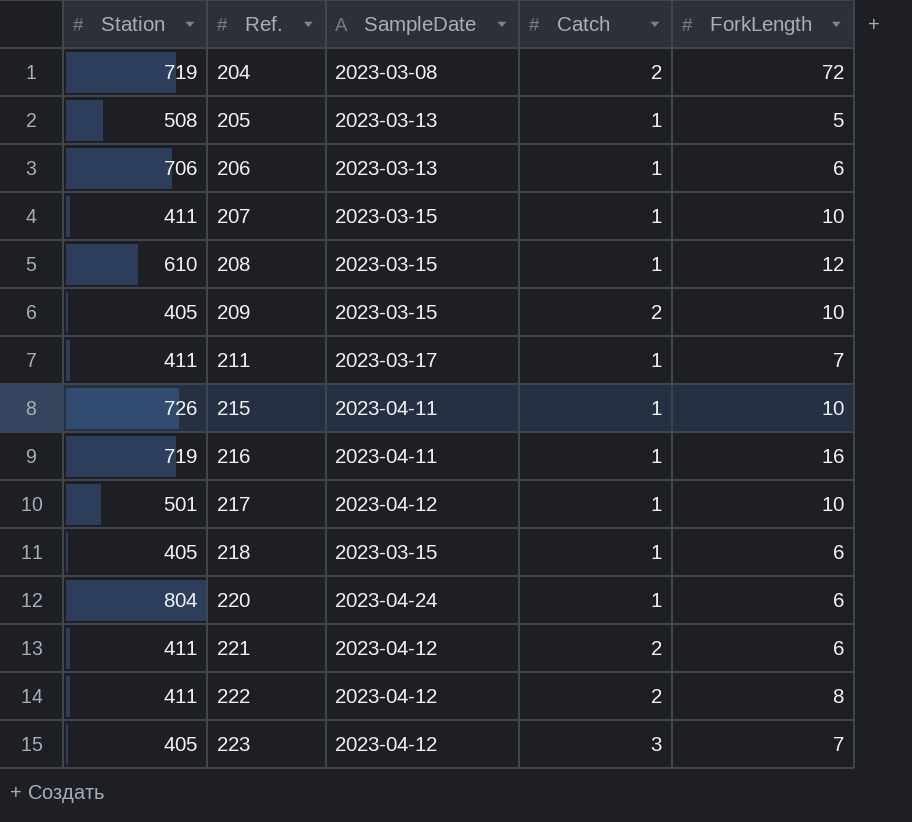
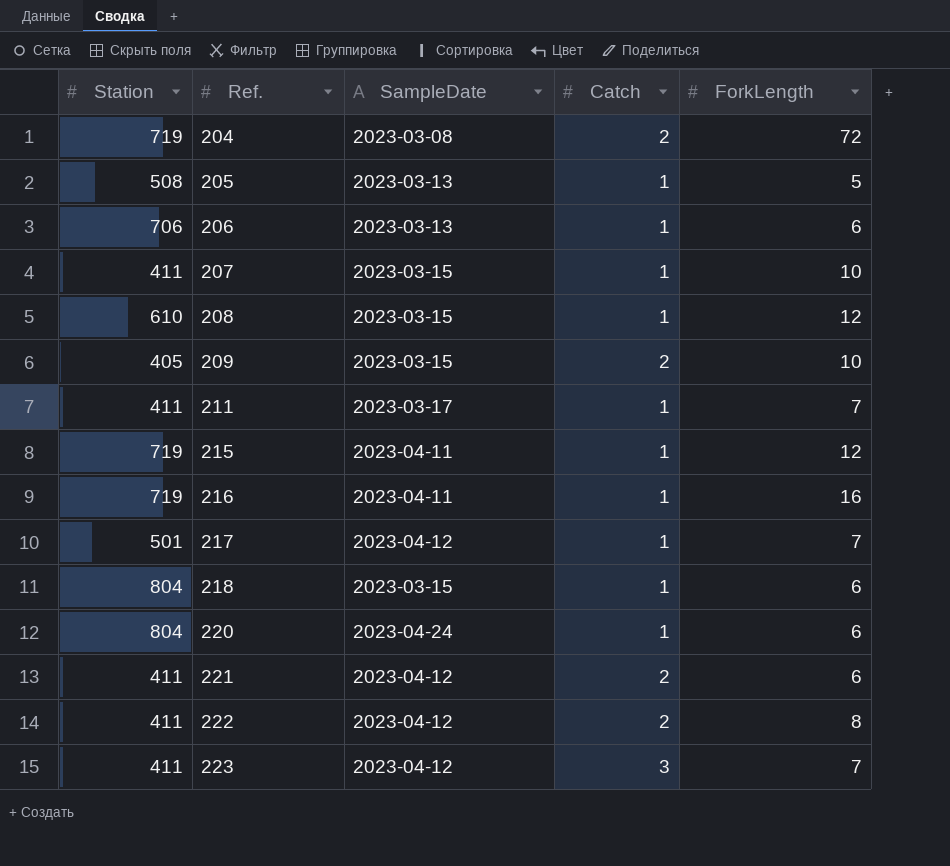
215 | Station: 726 -> 719
215 | ForkLength: 10 -> 12
217 | ForkLength: 10 -> 7
218 | Station: 405 -> 804
223 | Station: 405 -> 411

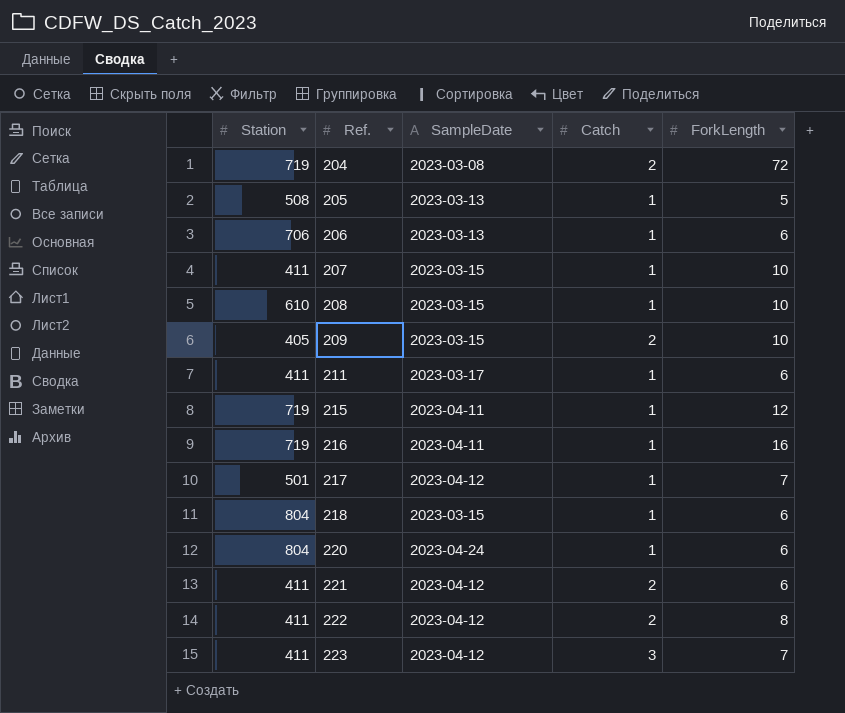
208 | ForkLength: 12 -> 10
211 | ForkLength: 7 -> 6

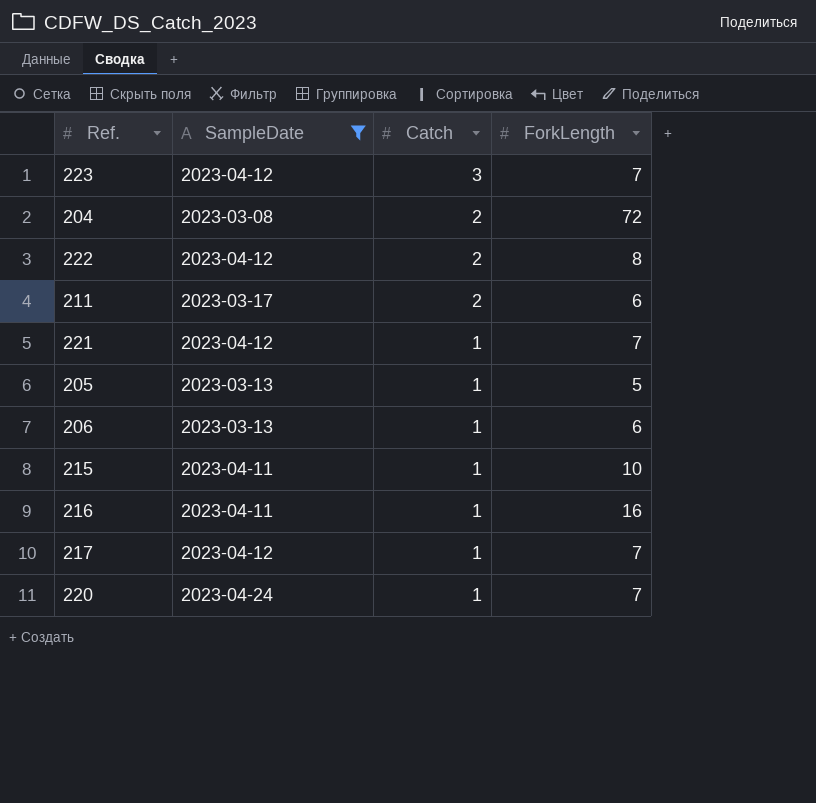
filter: none -> SampleDate != 2023-03-15
row order: Ref. ascending -> Catch descending
column Station | position: 1 -> none
211 | Catch: 1 -> 2
221 | Catch: 2 -> 1
221 | ForkLength: 6 -> 7
215 | ForkLength: 12 -> 10
220 | ForkLength: 6 -> 7

